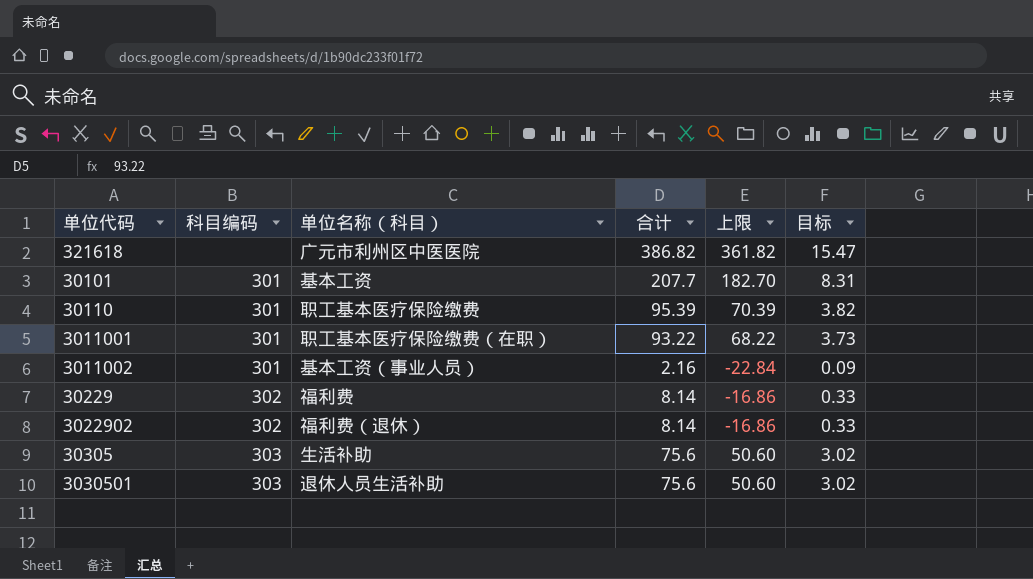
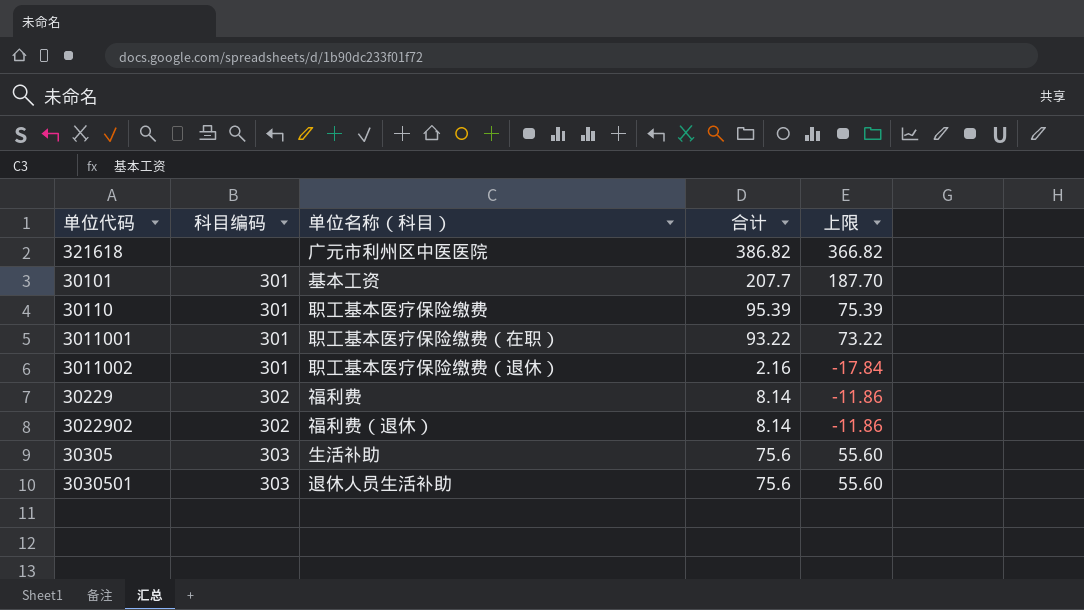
column 目标 | formula: [合计] * 0.04 -> none
column 上限 | formula: [合计] - 25 -> [合计] - 20
3011002 | 单位名称（科目）: 基本工资（事业人员） -> 职工基本医疗保险缴费（退休）

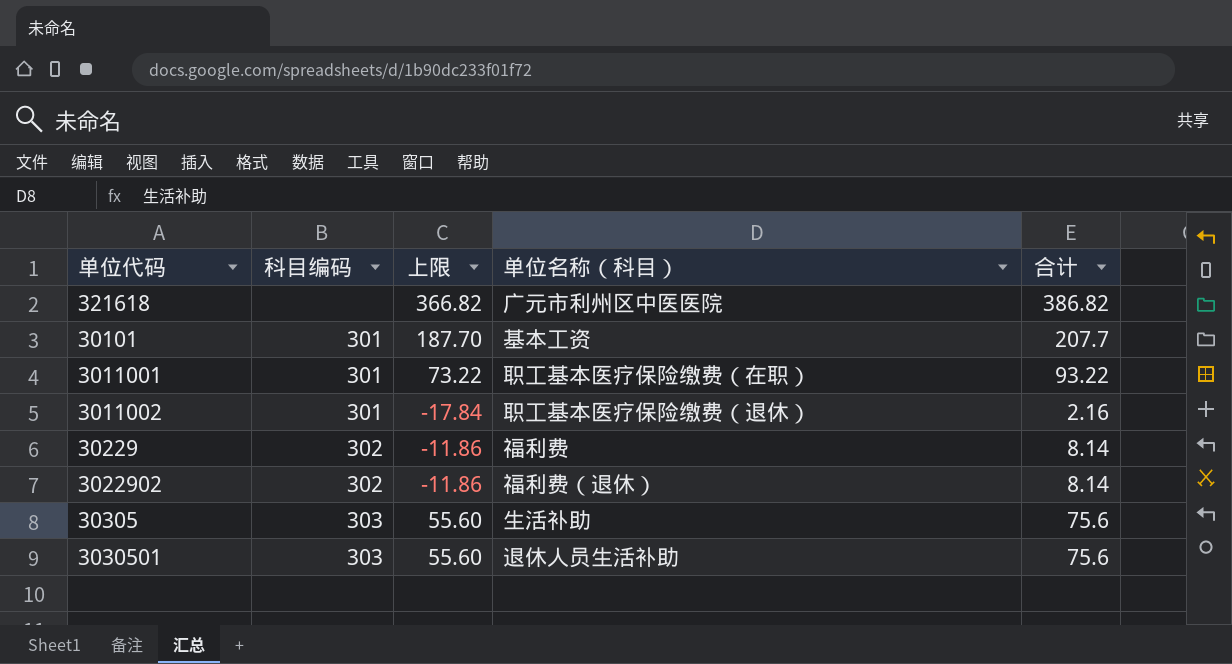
column 上限 | position: 5 -> 3
row 30110: 301 | 职工基本医疗保险缴费 | 95.39 | 75.39 -> none

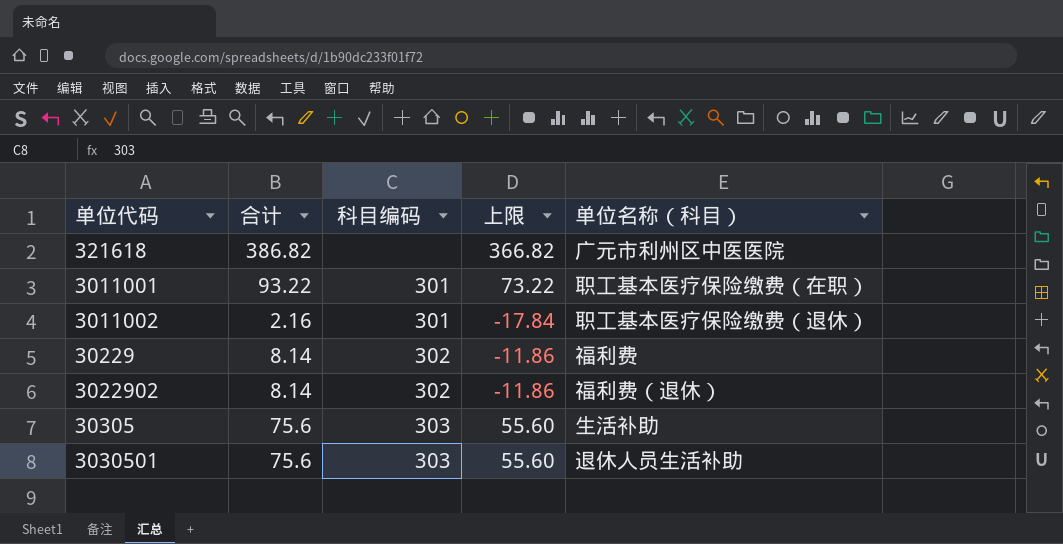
column 合计 | position: 5 -> 2
row 30101: 301 | 187.70 | 基本工资 | 207.7 -> none

